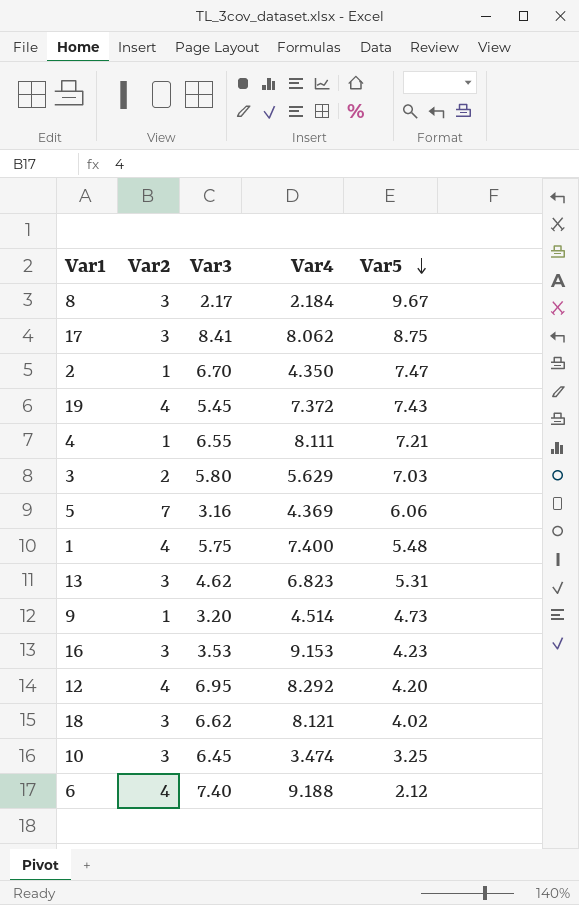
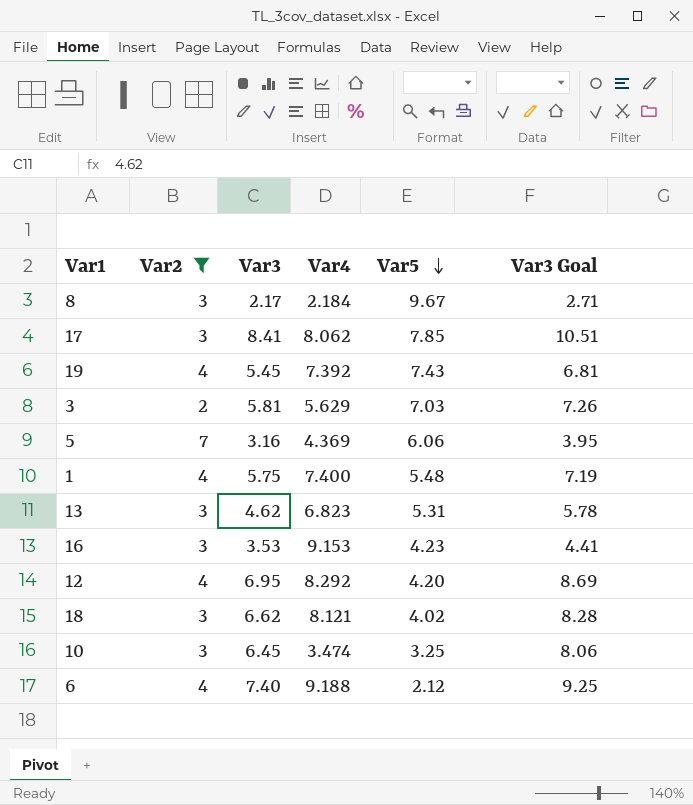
filter: none -> Var2 != 1
column Var3 Goal | formula: none -> [Var3] * 1.25
17 | Var5: 8.75 -> 7.85
19 | Var4: 7.372 -> 7.392
3 | Var3: 5.80 -> 5.81

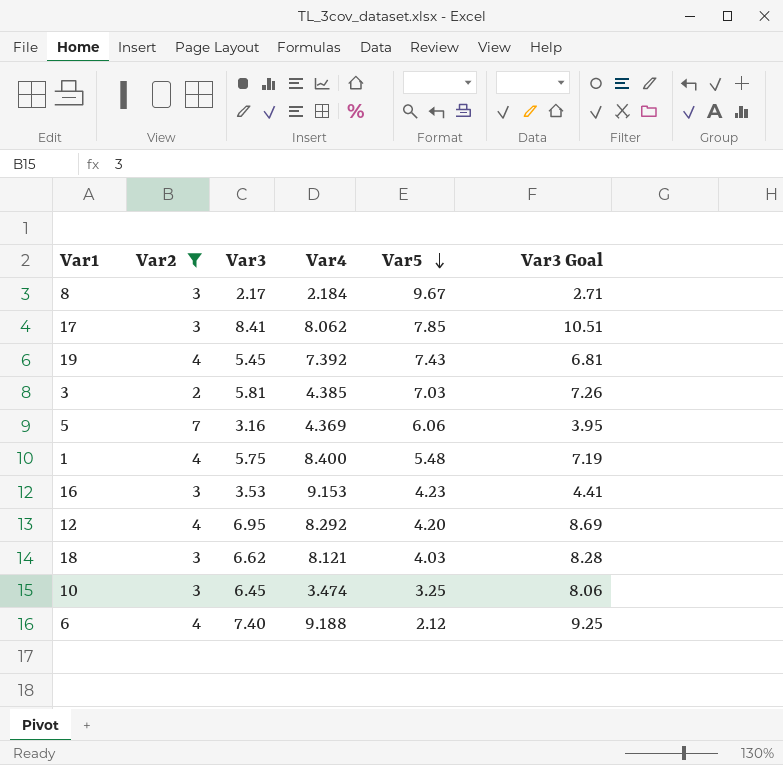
row 13: 3 | 4.62 | 6.823 | 5.31 | 5.78 -> none
3 | Var4: 5.629 -> 4.385
1 | Var4: 7.400 -> 8.400
18 | Var5: 4.02 -> 4.03

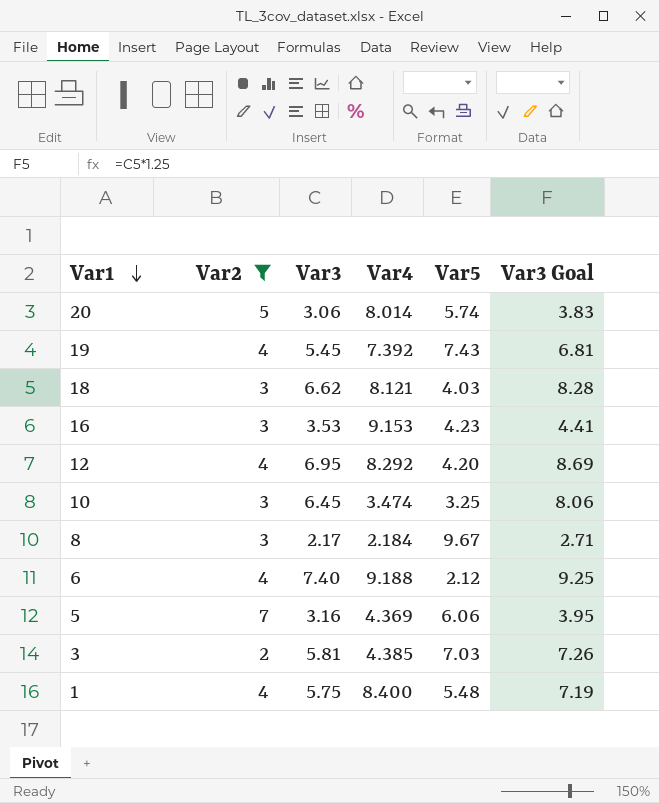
row order: Var5 descending -> Var1 descending
row 17: 3 | 8.41 | 8.062 | 7.85 | 10.51 -> none
row 20: none -> 5 | 3.06 | 8.014 | 5.74 | 3.83

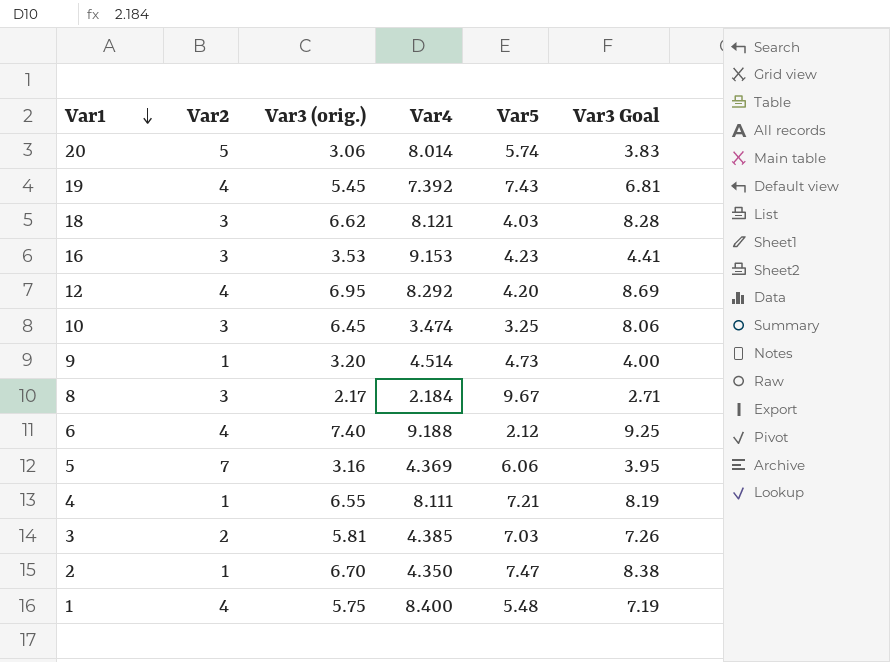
filter: Var2 != 1 -> none
column name: Var3 -> Var3 (orig.)

